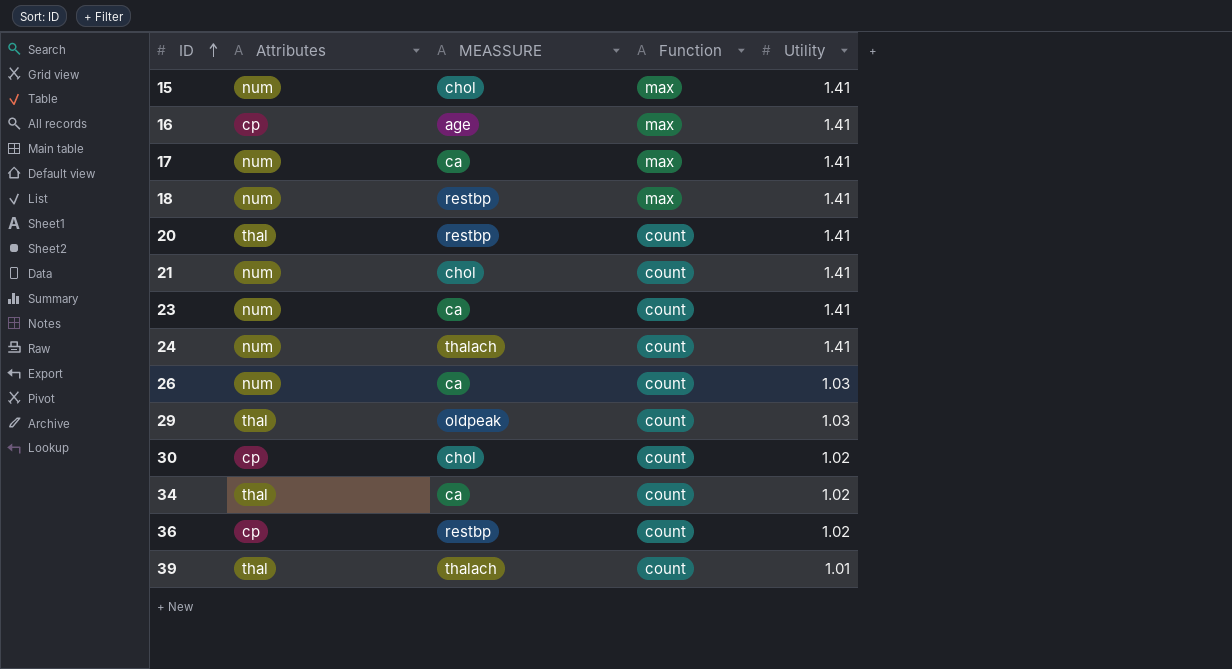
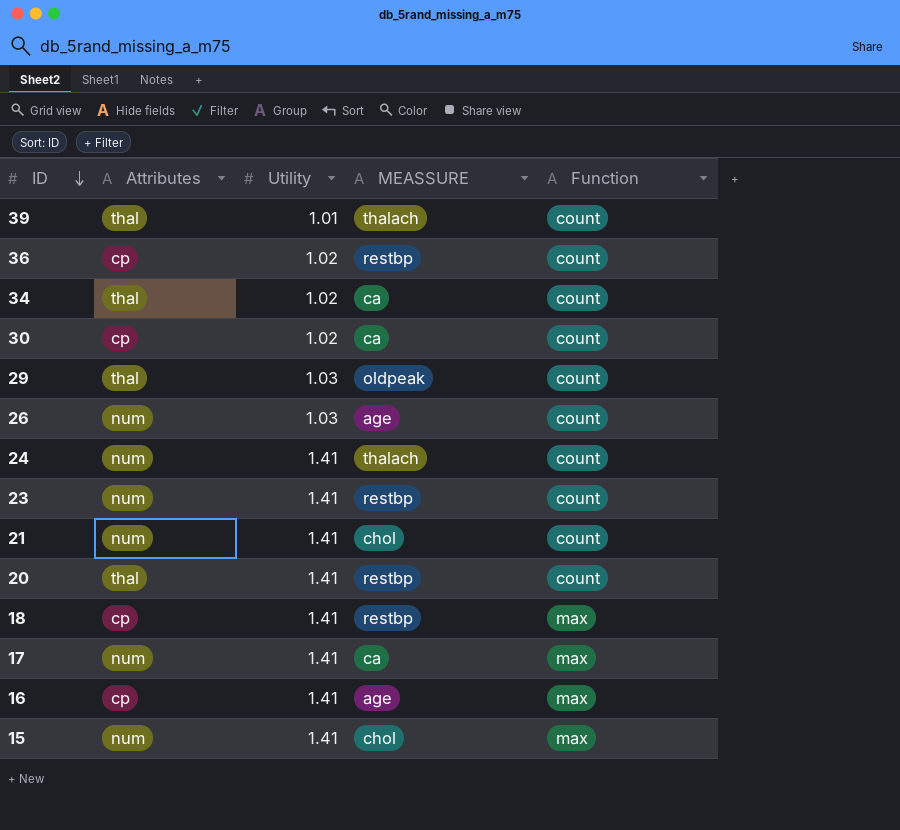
row order: ID ascending -> ID descending
column Utility | position: 5 -> 3
30 | MEASSURE: chol -> ca
26 | MEASSURE: ca -> age
23 | MEASSURE: ca -> restbp
18 | Attributes: num -> cp

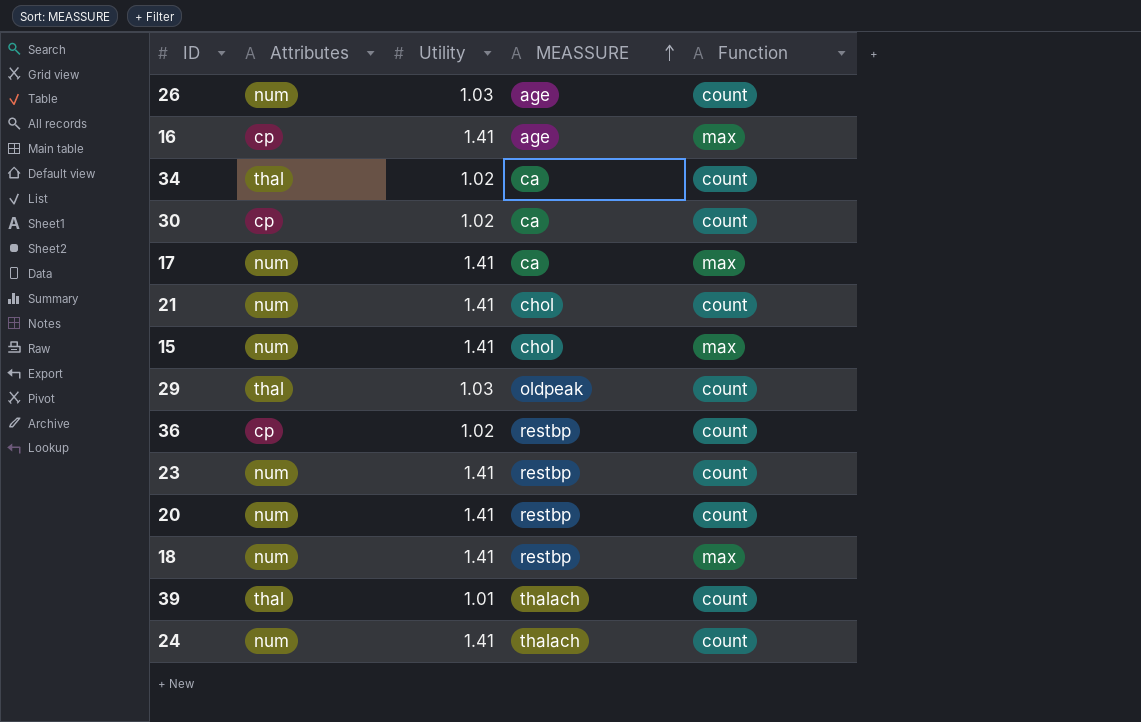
row order: ID descending -> MEASSURE ascending
20 | Attributes: thal -> num
18 | Attributes: cp -> num

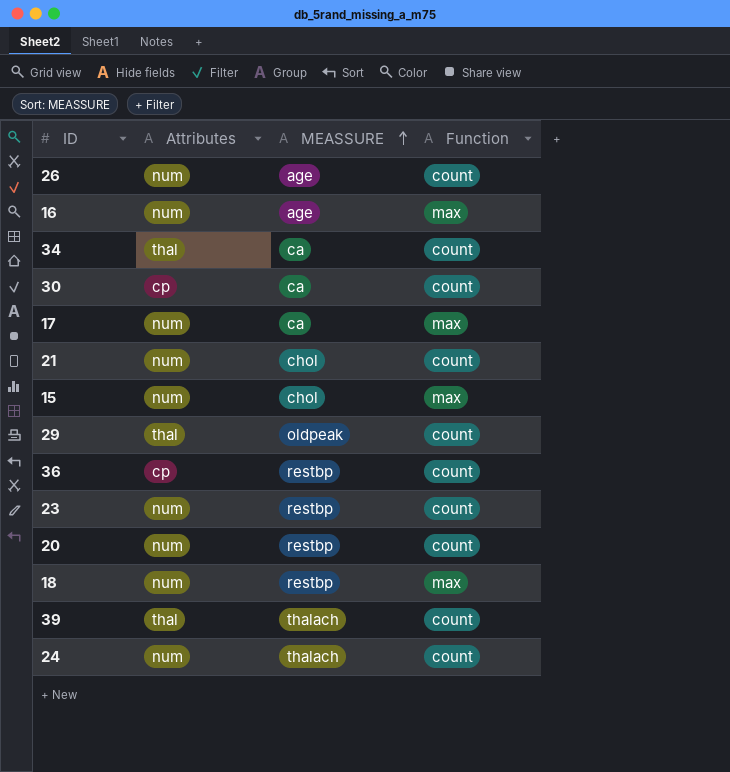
column Utility | position: 3 -> none
16 | Attributes: cp -> num

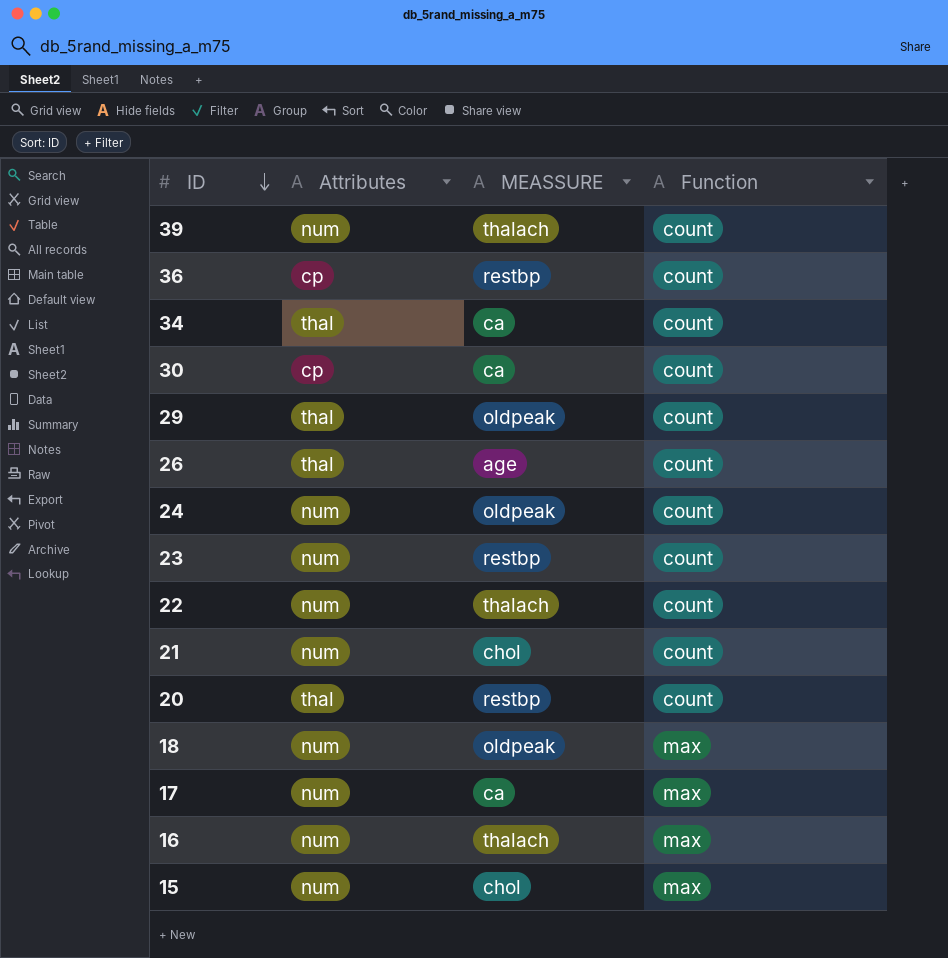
row order: MEASSURE ascending -> ID descending
39 | Attributes: thal -> num
26 | Attributes: num -> thal
24 | MEASSURE: thalach -> oldpeak
row 22: none -> num | thalach | count
20 | Attributes: num -> thal
18 | MEASSURE: restbp -> oldpeak
16 | MEASSURE: age -> thalach

